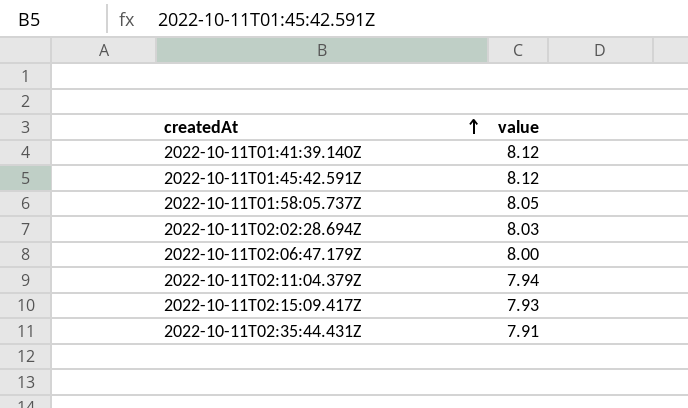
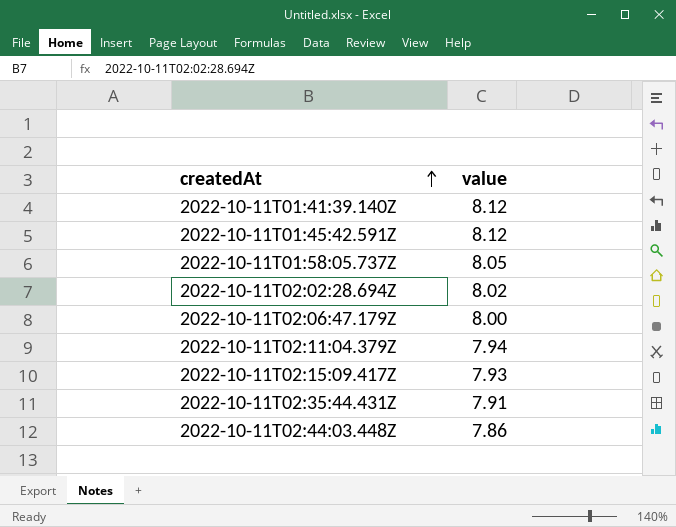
2022-10-11T02:02:28.694Z | value: 8.03 -> 8.02
row 2022-10-11T02:44:03.448Z: none -> 7.86

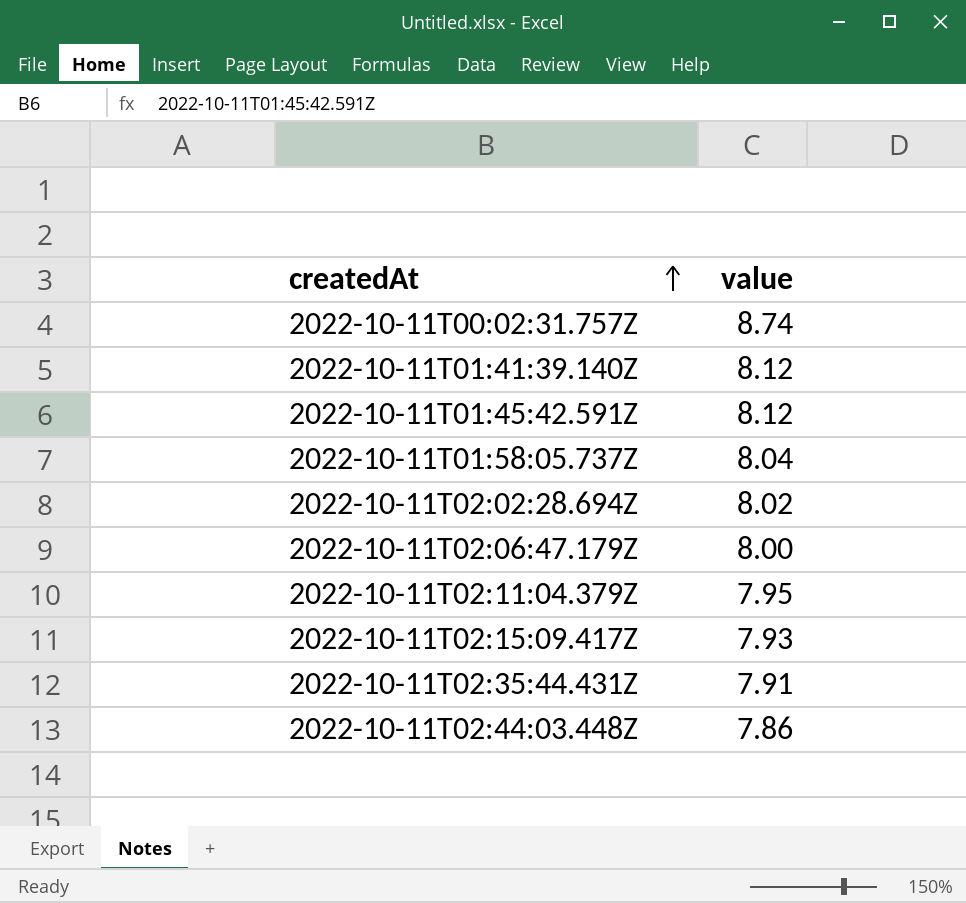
row 2022-10-11T00:02:31.757Z: none -> 8.74
2022-10-11T01:58:05.737Z | value: 8.05 -> 8.04
2022-10-11T02:11:04.379Z | value: 7.94 -> 7.95

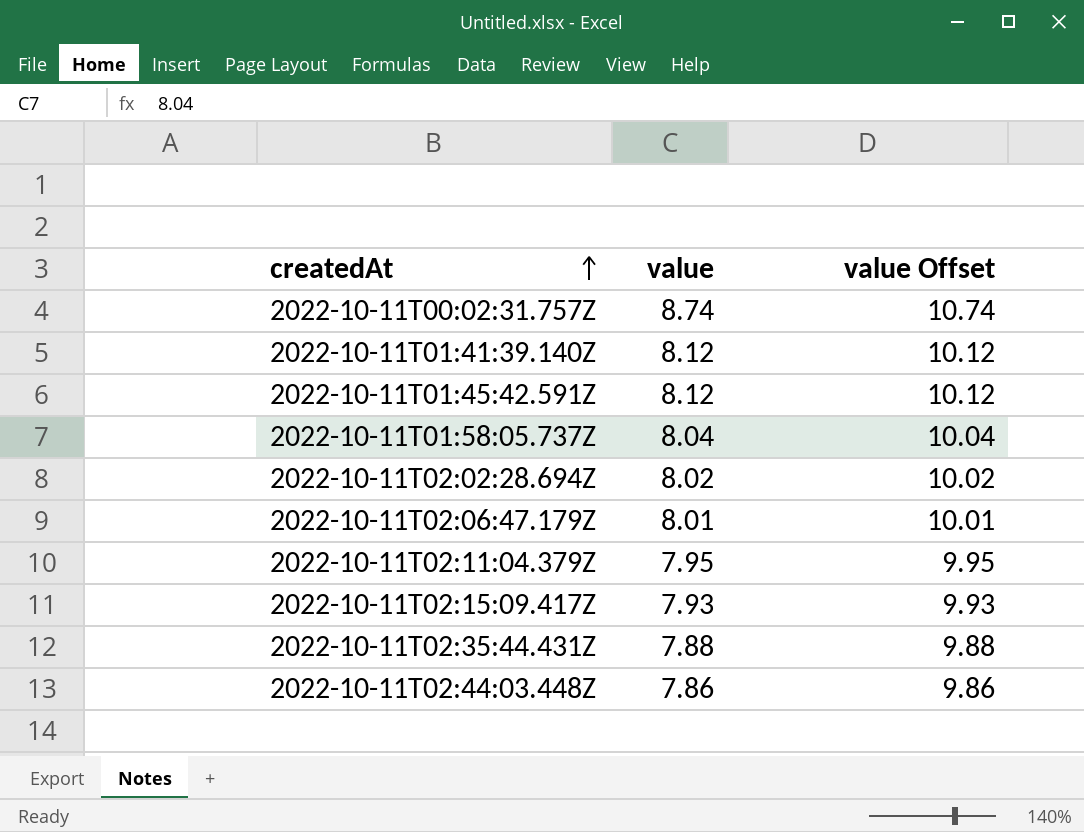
column value Offset | formula: none -> [value] + 2
2022-10-11T02:06:47.179Z | value: 8.00 -> 8.01
2022-10-11T02:35:44.431Z | value: 7.91 -> 7.88

